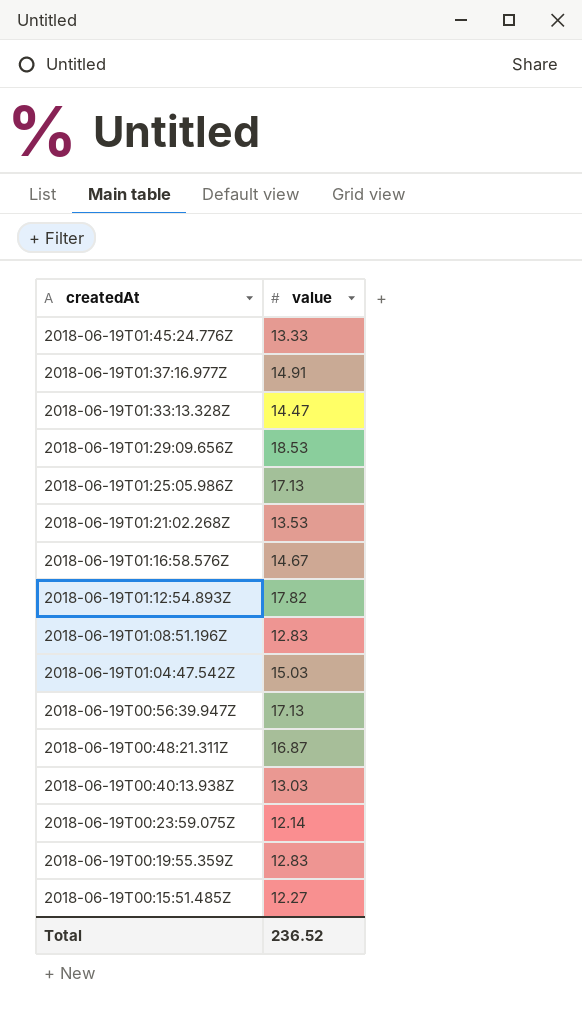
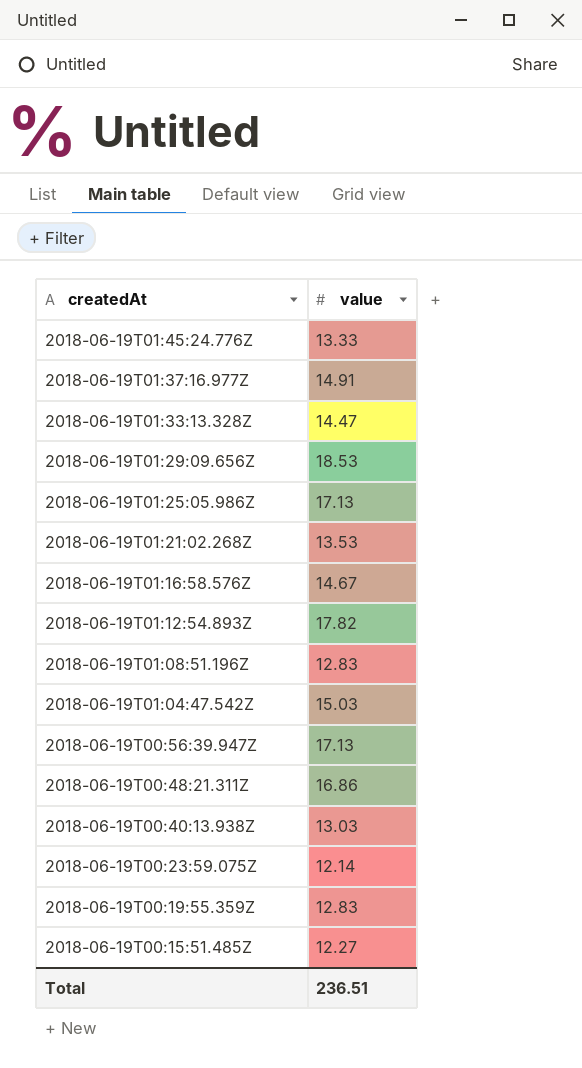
2018-06-19T00:48:21.311Z | value: 16.87 -> 16.86
Total | value: 236.52 -> 236.51

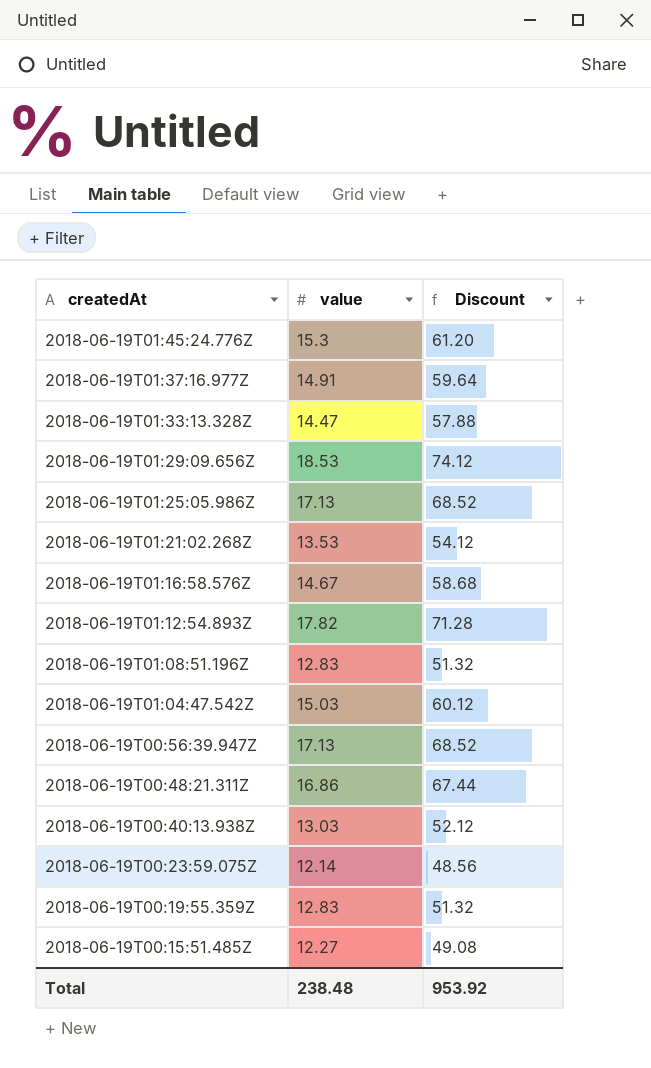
column Discount | formula: none -> [value] * 4
2018-06-19T01:45:24.776Z | value: 13.33 -> 15.3
Total | value: 236.51 -> 238.48

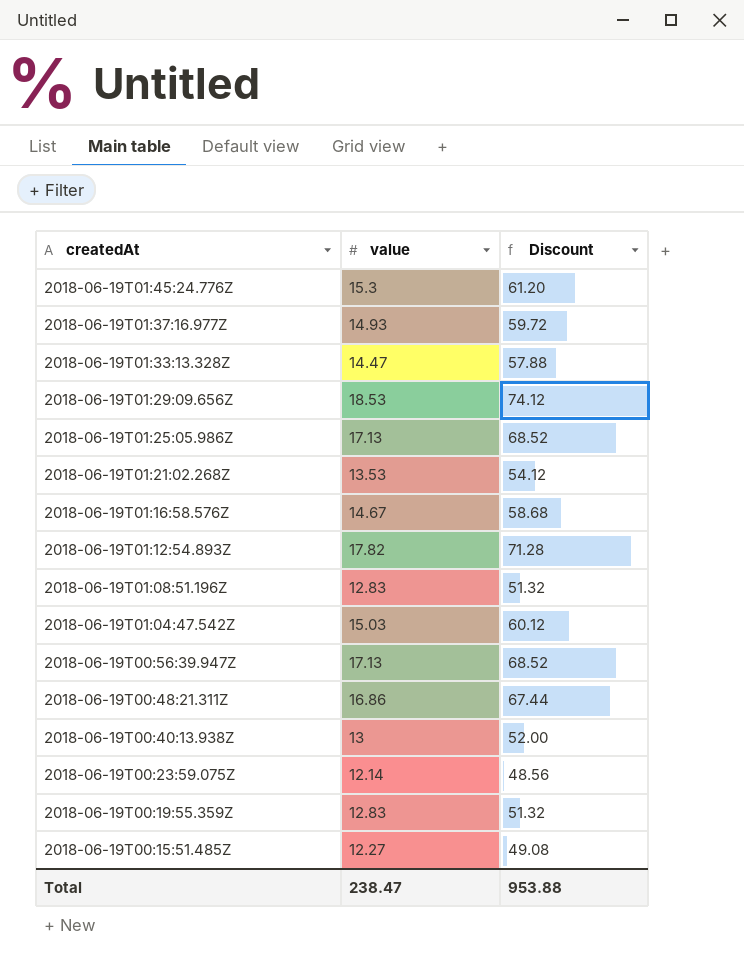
2018-06-19T01:37:16.977Z | value: 14.91 -> 14.93
2018-06-19T01:37:16.977Z | Discount: 59.64 -> 59.72
2018-06-19T00:40:13.938Z | value: 13.03 -> 13
2018-06-19T00:40:13.938Z | Discount: 52.12 -> 52.00
Total | value: 238.48 -> 238.47
Total | Discount: 953.92 -> 953.88

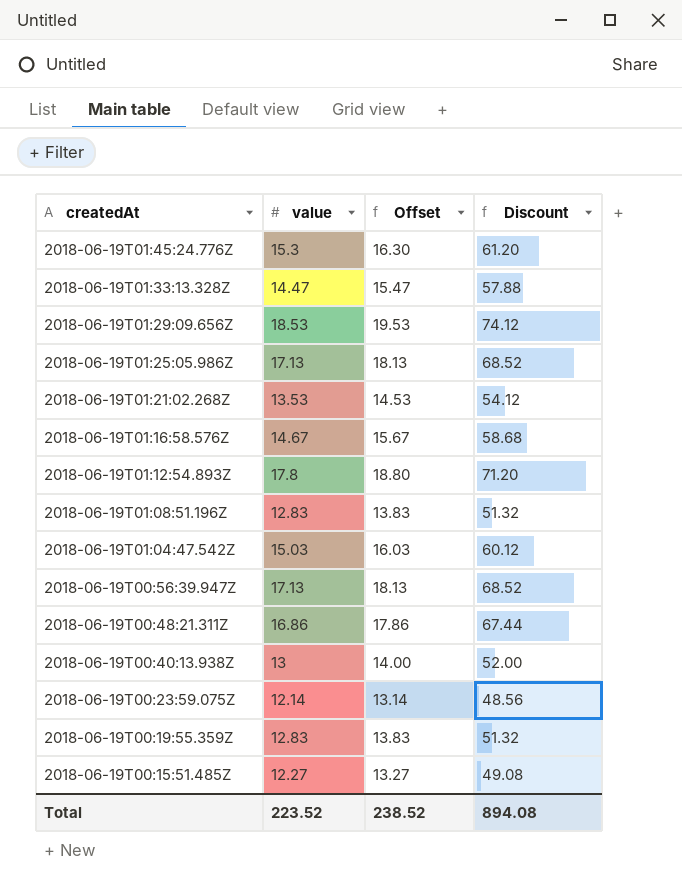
column Offset | formula: none -> [value] + 1
row 2018-06-19T01:37:16.977Z: 14.93 | 59.72 -> none
2018-06-19T01:12:54.893Z | value: 17.82 -> 17.8
2018-06-19T01:12:54.893Z | Discount: 71.28 -> 71.20
Total | value: 238.47 -> 223.52
Total | Discount: 953.88 -> 894.08

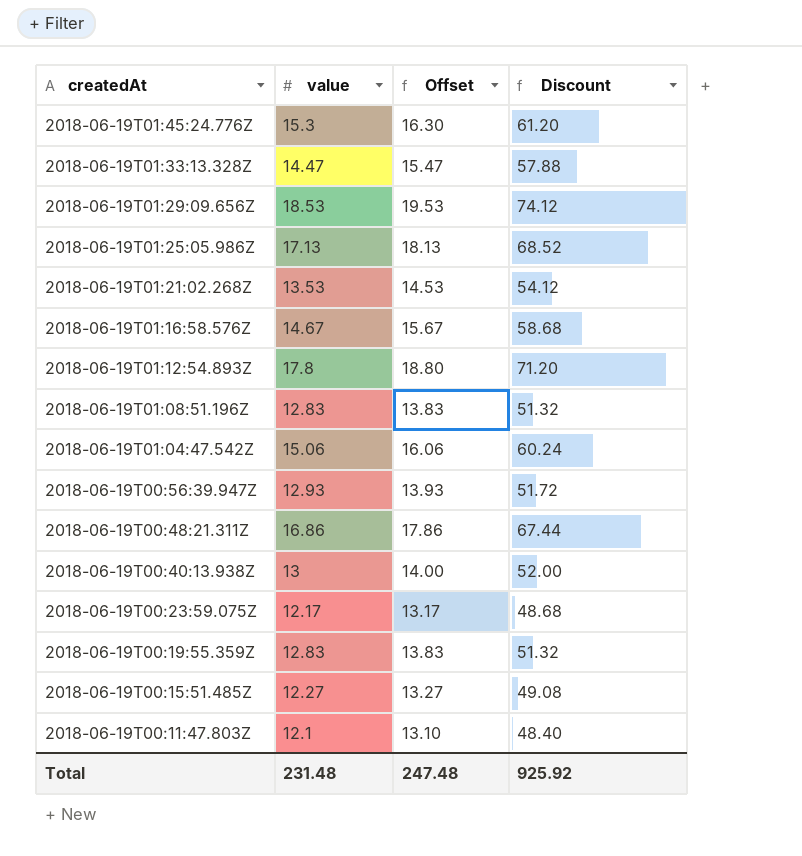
2018-06-19T01:04:47.542Z | value: 15.03 -> 15.06
2018-06-19T01:04:47.542Z | Offset: 16.03 -> 16.06
2018-06-19T01:04:47.542Z | Discount: 60.12 -> 60.24
2018-06-19T00:56:39.947Z | value: 17.13 -> 12.93
2018-06-19T00:56:39.947Z | Offset: 18.13 -> 13.93
2018-06-19T00:56:39.947Z | Discount: 68.52 -> 51.72
2018-06-19T00:23:59.075Z | value: 12.14 -> 12.17
2018-06-19T00:23:59.075Z | Offset: 13.14 -> 13.17
2018-06-19T00:23:59.075Z | Discount: 48.56 -> 48.68
row 2018-06-19T00:11:47.803Z: none -> 12.1 | 13.10 | 48.40
Total | value: 223.52 -> 231.48
Total | Offset: 238.52 -> 247.48
Total | Discount: 894.08 -> 925.92

